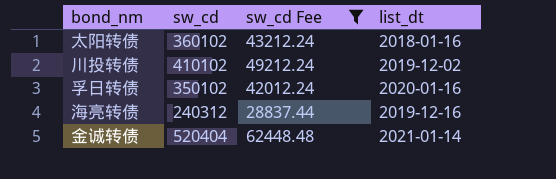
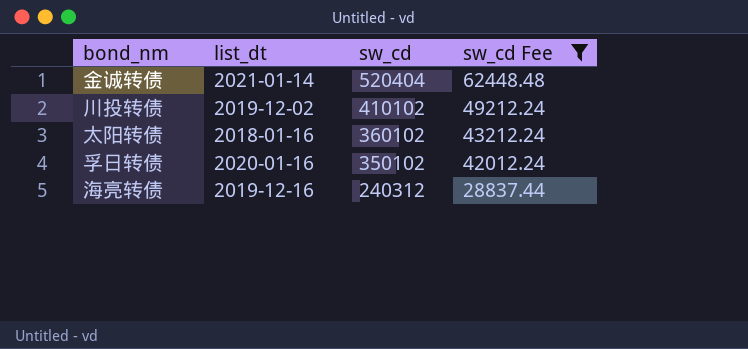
row order: none -> sw_cd descending
column list_dt | position: 4 -> 2

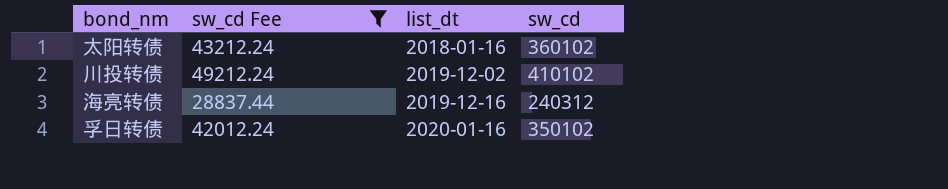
row order: sw_cd descending -> list_dt ascending
column sw_cd Fee | position: 4 -> 2
row 金诚转债: 2021-01-14 | 520404 | 62448.48 -> none

